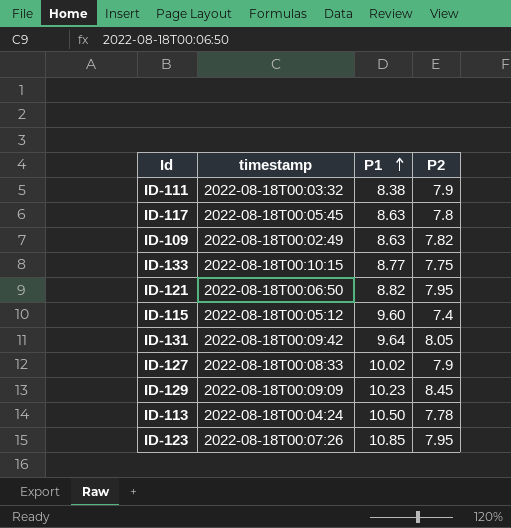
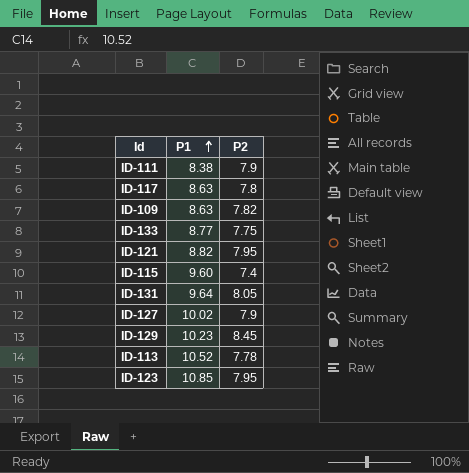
column timestamp | position: 2 -> none
ID-113 | P1: 10.50 -> 10.52

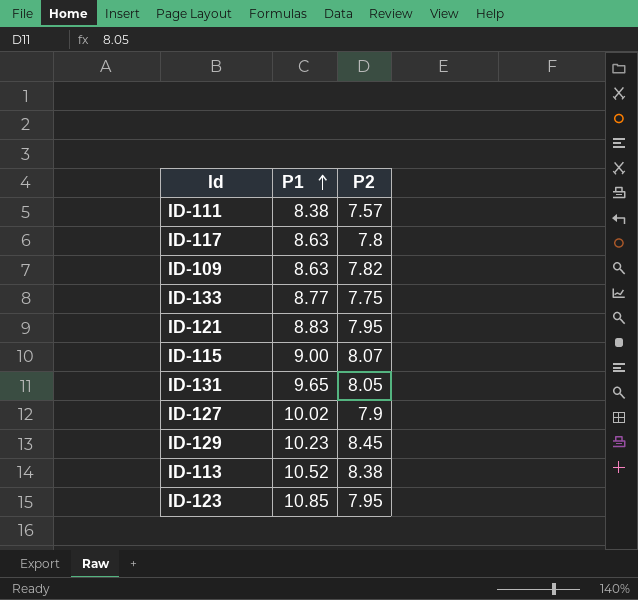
ID-111 | P2: 7.9 -> 7.57
ID-121 | P1: 8.82 -> 8.83
ID-115 | P1: 9.60 -> 9.00
ID-115 | P2: 7.4 -> 8.07
ID-131 | P1: 9.64 -> 9.65
ID-113 | P2: 7.78 -> 8.38

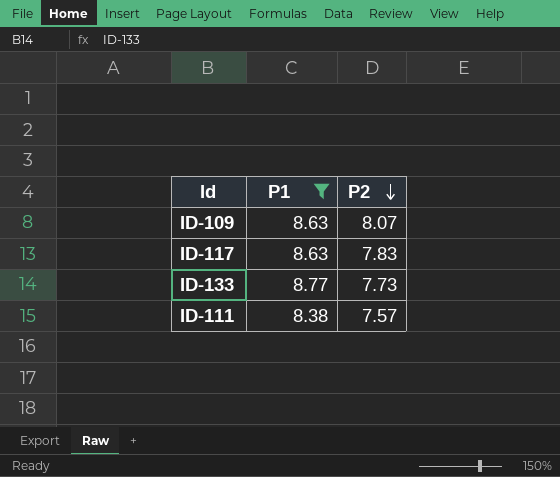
filter: none -> P1 <= 8.77
row order: P1 ascending -> P2 descending
ID-109 | P2: 7.82 -> 8.07
ID-117 | P2: 7.8 -> 7.83
ID-133 | P2: 7.75 -> 7.73

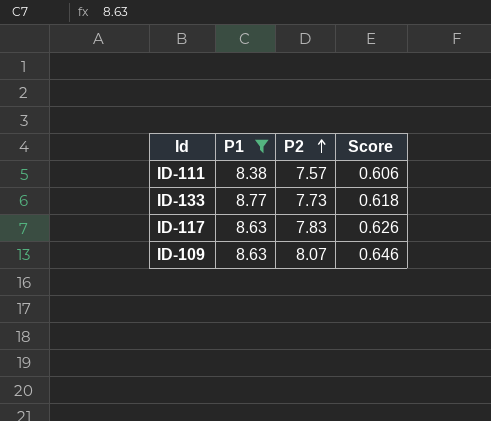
row order: P2 descending -> P2 ascending
column Score | formula: none -> [P2] * 0.08

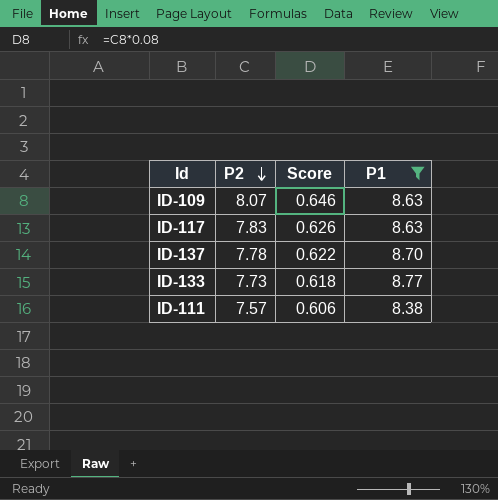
row order: P2 ascending -> P2 descending
column P1 | position: 2 -> 4
row ID-137: none -> 7.78 | 0.622 | 8.70

